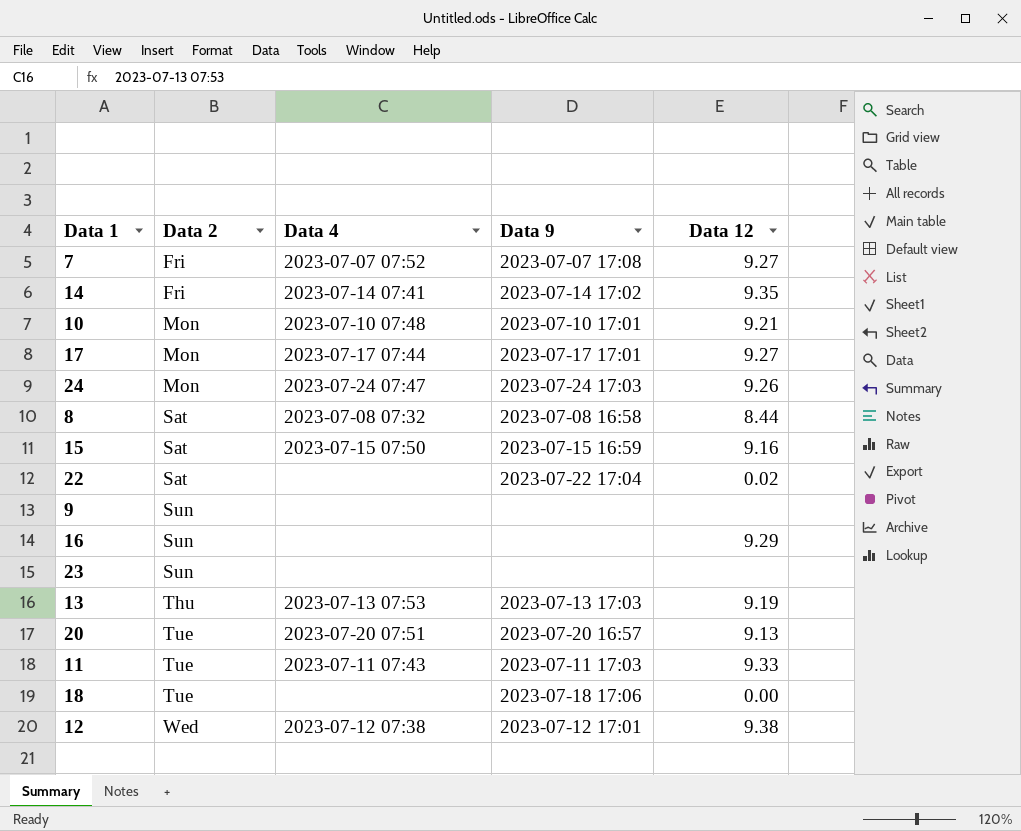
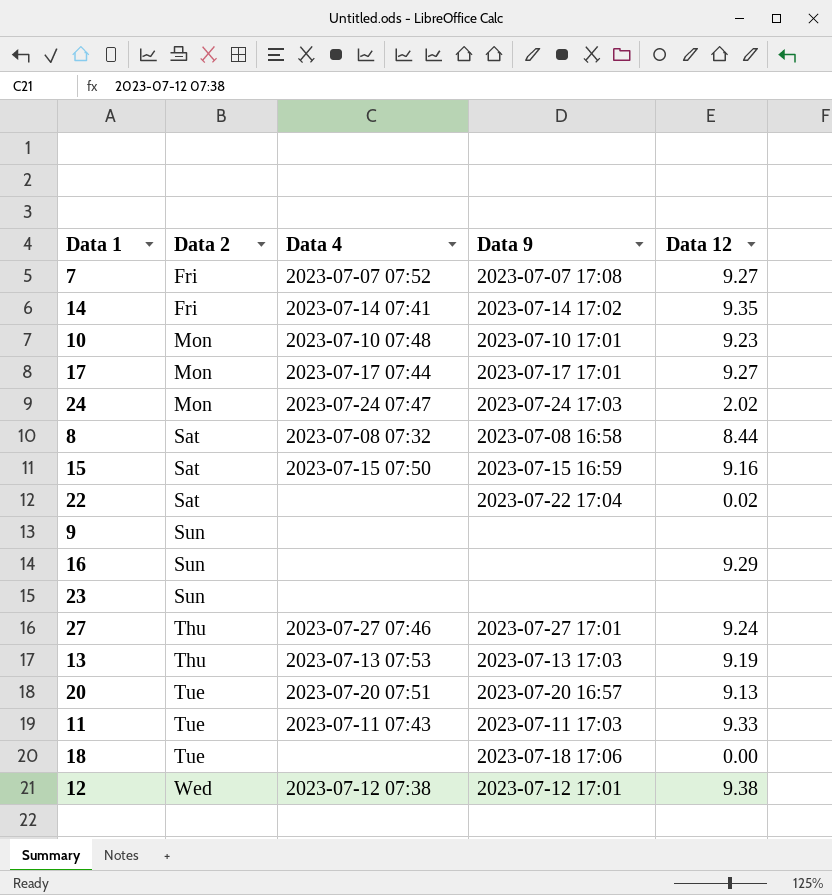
10 | Data 12: 9.21 -> 9.23
24 | Data 12: 9.26 -> 2.02
row 27: none -> Thu | 2023-07-27 07:46 | 2023-07-27 17:01 | 9.24

